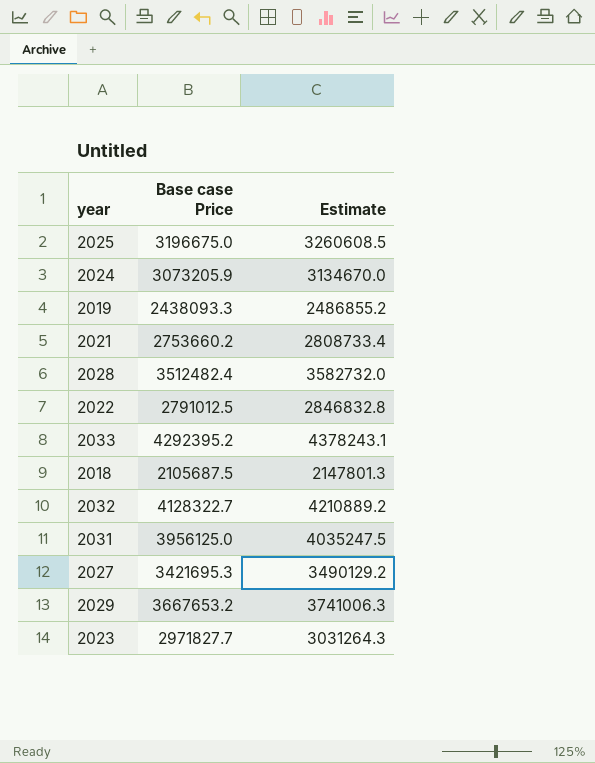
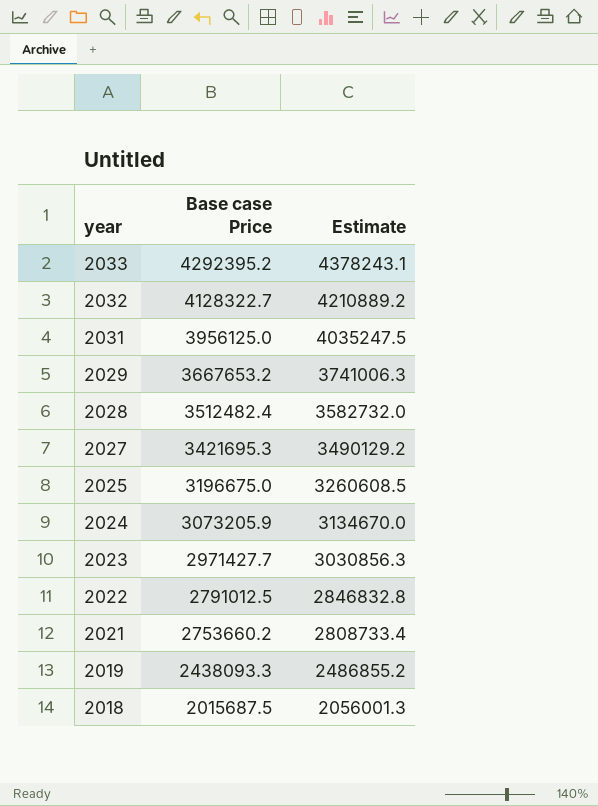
row order: none -> year descending
2023 | Base case Price: 2971827.7 -> 2971427.7
2023 | Estimate: 3031264.3 -> 3030856.3
2018 | Base case Price: 2105687.5 -> 2015687.5
2018 | Estimate: 2147801.3 -> 2056001.3

